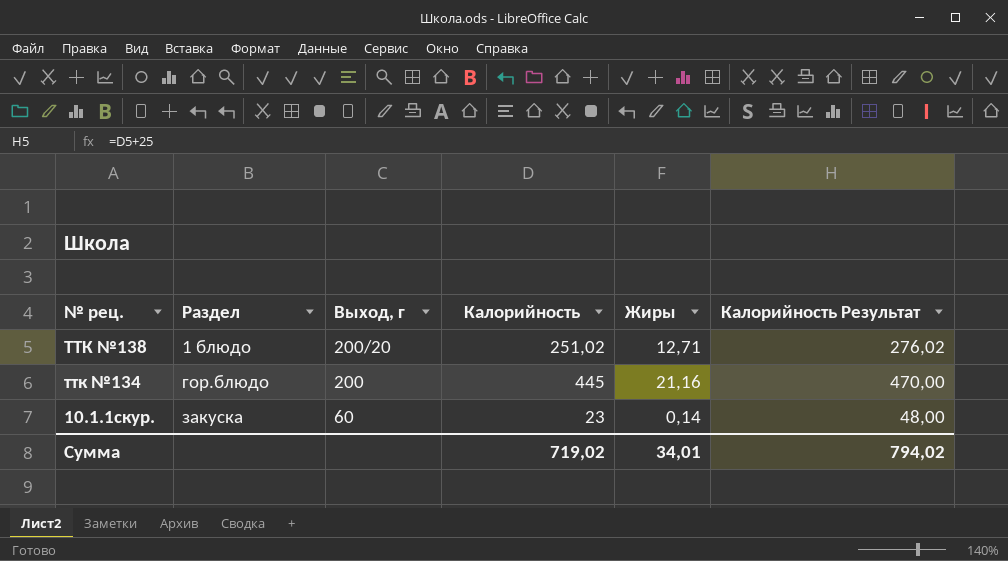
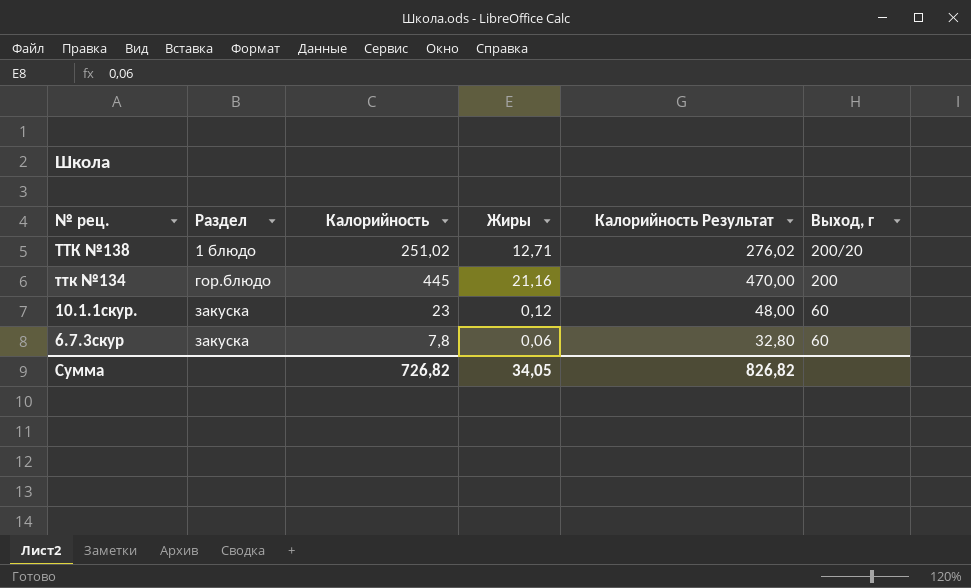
column Выход, г | position: 3 -> 6
10.1.1скур. | Жиры: 0,14 -> 0,12
row 6.7.3скур: none -> закуска | 7,8 | 0,06 | 32,80 | 60
Сумма | Калорийность: 719,02 -> 726,82
Сумма | Жиры: 34,01 -> 34,05
Сумма | Калорийность Результат: 794,02 -> 826,82

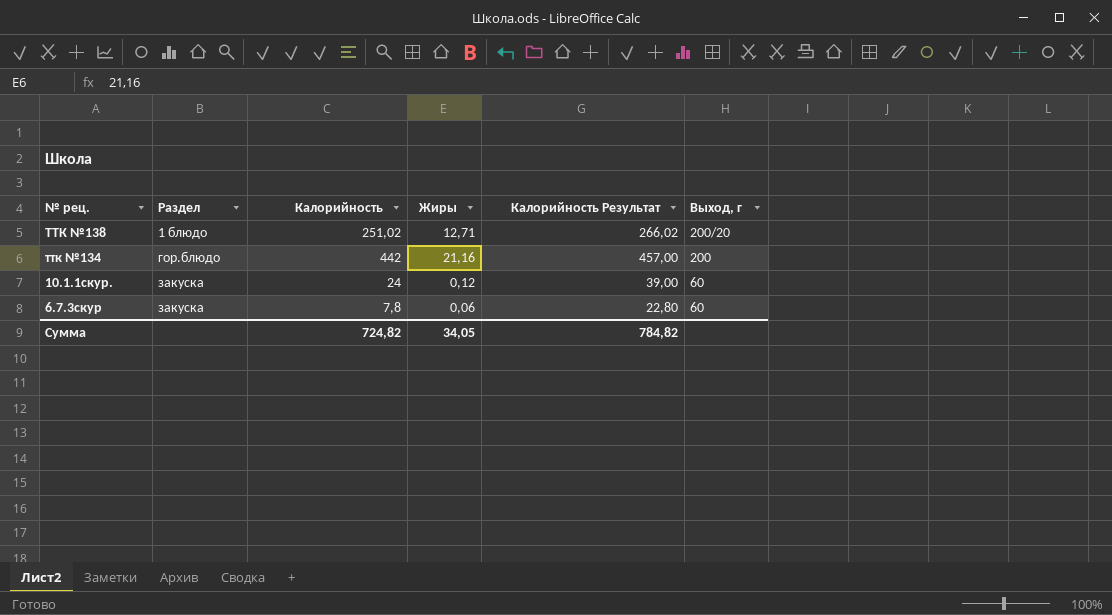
column Калорийность Результат | formula: [Калорийность] + 25 -> [Калорийность] + 15
ттк №134 | Калорийность: 445 -> 442
10.1.1скур. | Калорийность: 23 -> 24
Сумма | Калорийность: 726,82 -> 724,82
Сумма | Калорийность Результат: 826,82 -> 784,82

